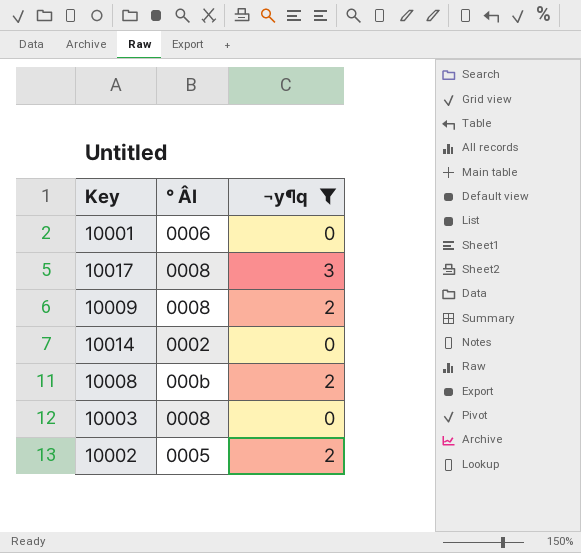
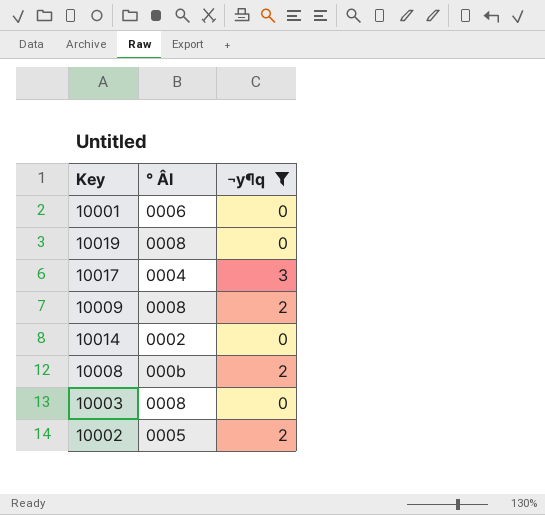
row 10019: none -> 0008 | 0
10017 | ° ÂI: 0008 -> 0004

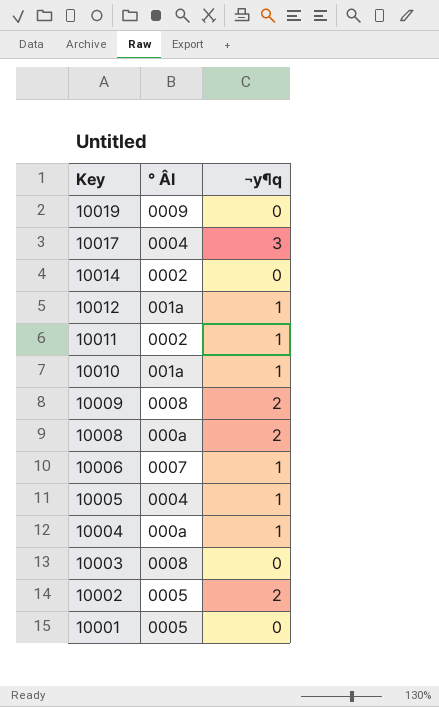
filter: ¬y¶q != 1 -> none
row order: none -> Key descending
10019 | ° ÂI: 0008 -> 0009
10008 | ° ÂI: 000b -> 000a
10001 | ° ÂI: 0006 -> 0005

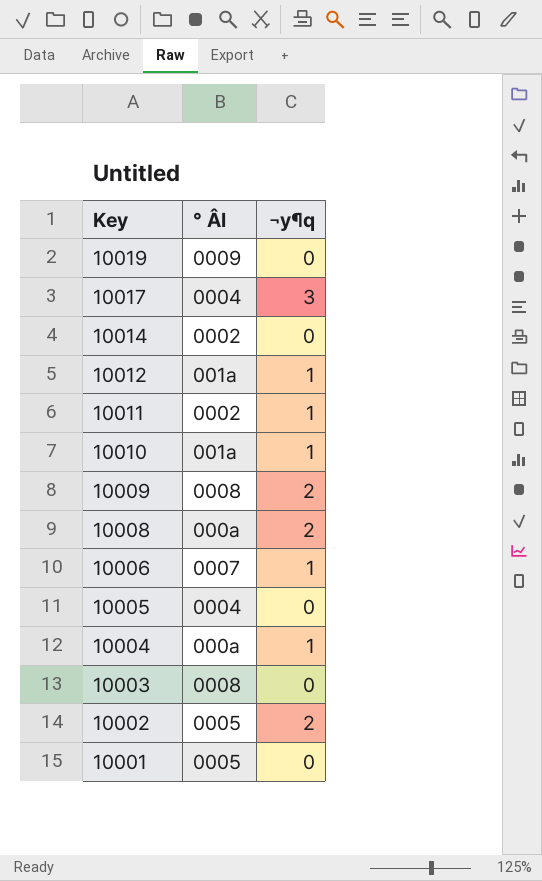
10005 | ¬y¶q: 1 -> 0

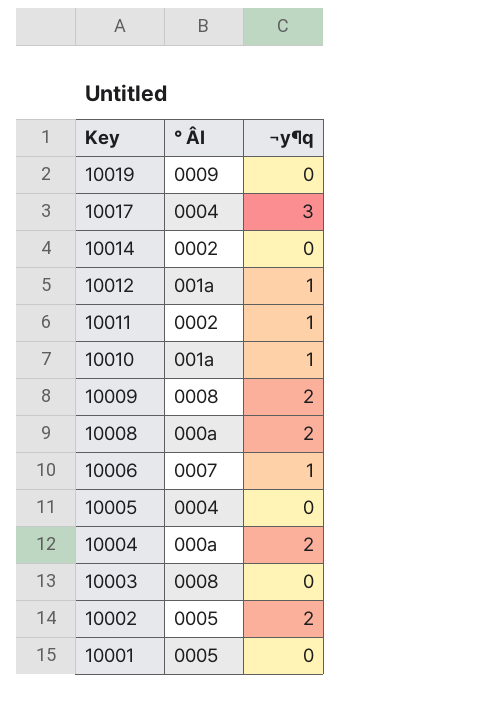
10004 | ¬y¶q: 1 -> 2

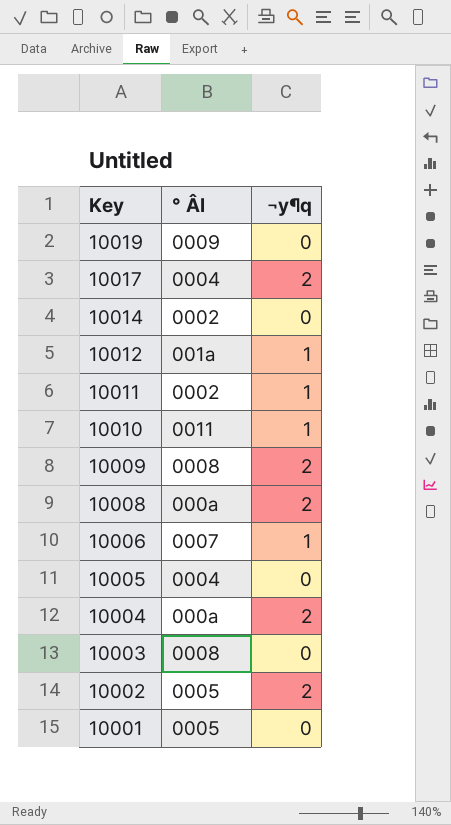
10017 | ¬y¶q: 3 -> 2
10010 | ° ÂI: 001a -> 0011

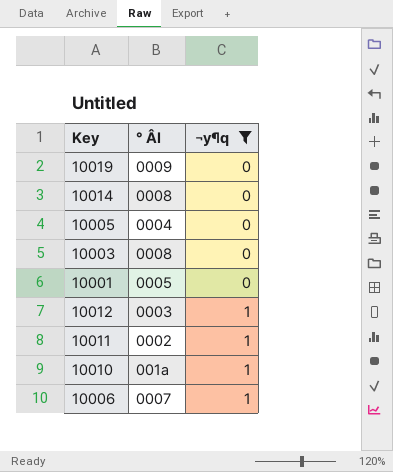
filter: none -> ¬y¶q != 2
row order: Key descending -> ¬y¶q ascending
10014 | ° ÂI: 0002 -> 0008
10012 | ° ÂI: 001a -> 0003
10010 | ° ÂI: 0011 -> 001a

